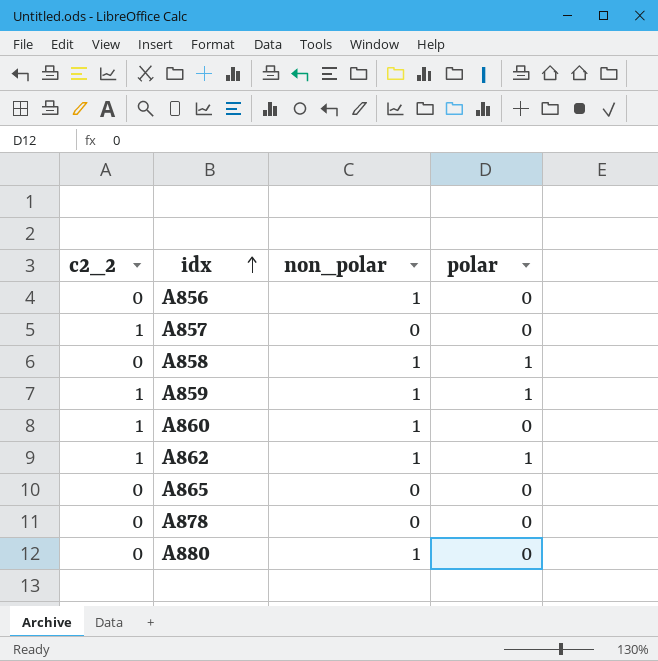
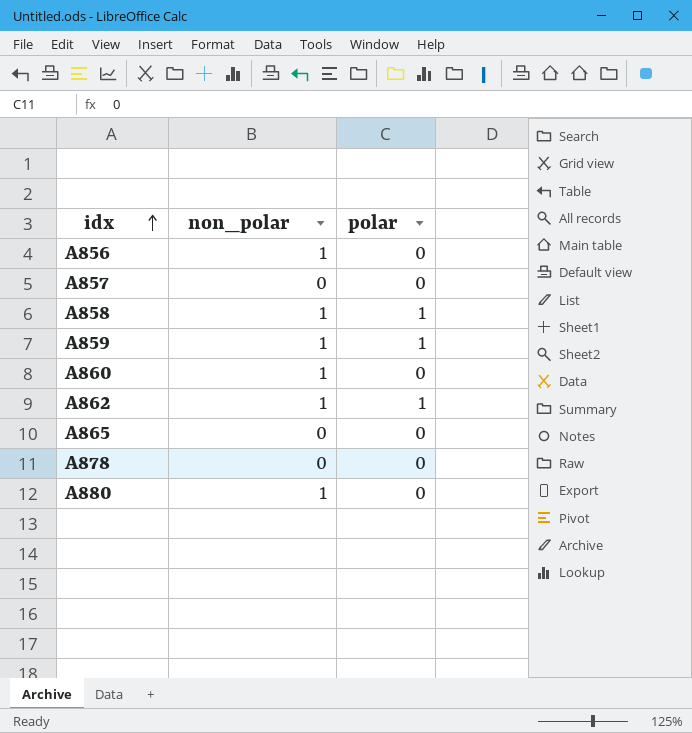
column c2_2 | position: 1 -> none

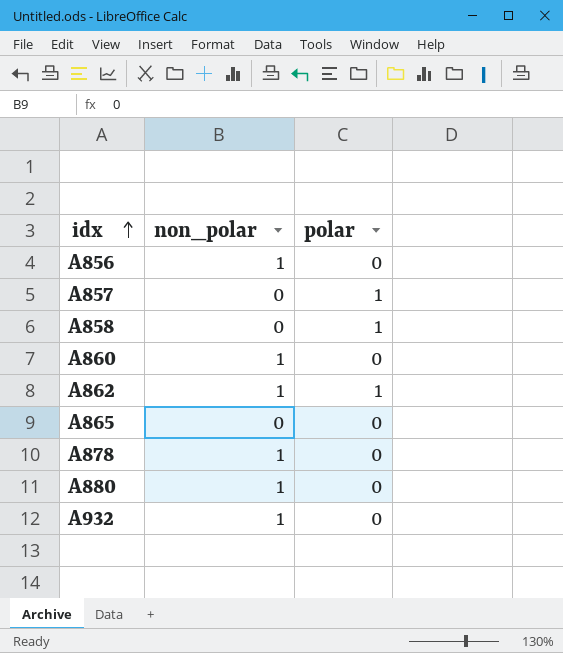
row A859: 1 | 1 -> none
A857 | polar: 0 -> 1
A858 | non_polar: 1 -> 0
A878 | non_polar: 0 -> 1
row A932: none -> 1 | 0

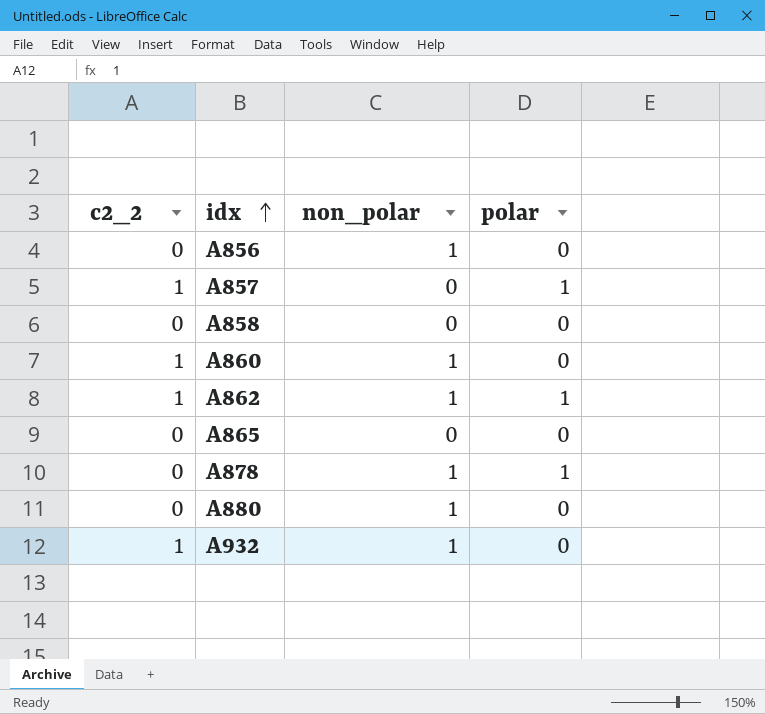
column c2_2 | position: none -> 1
A858 | polar: 1 -> 0
A878 | polar: 0 -> 1

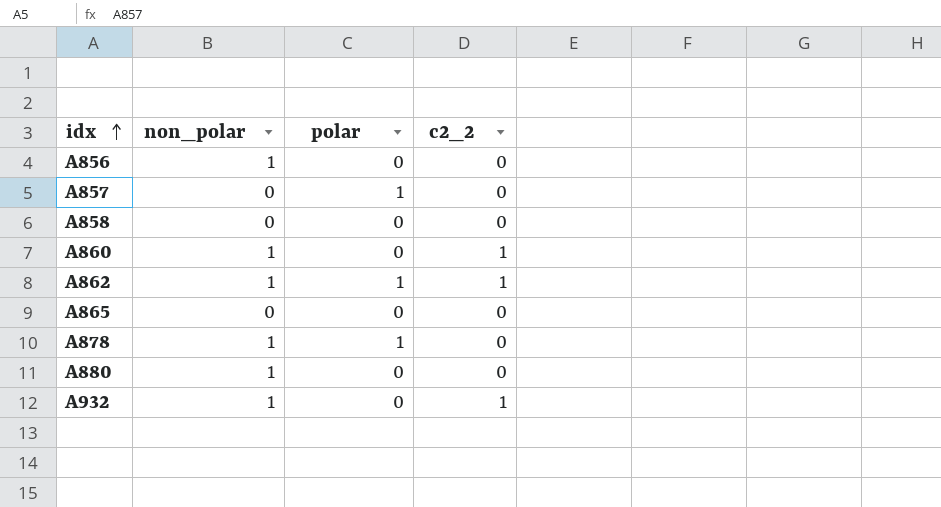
column c2_2 | position: 1 -> 4
A857 | c2_2: 1 -> 0

